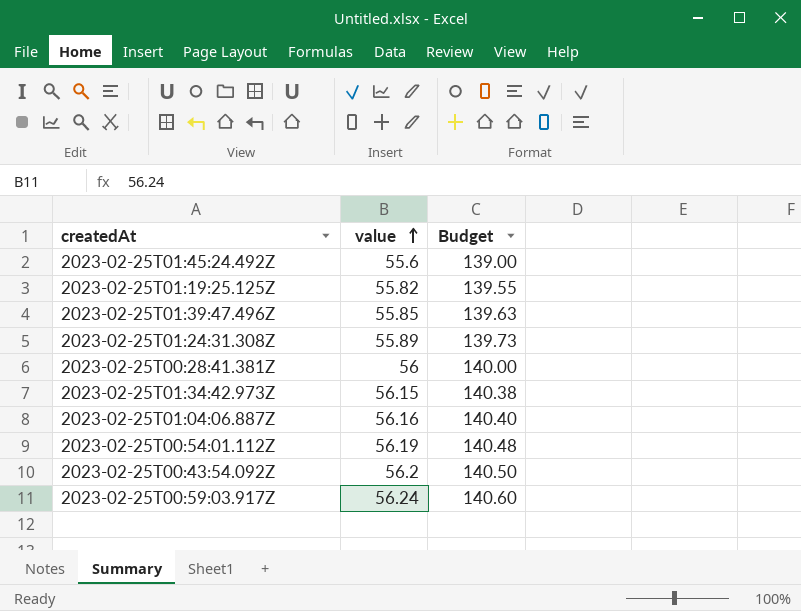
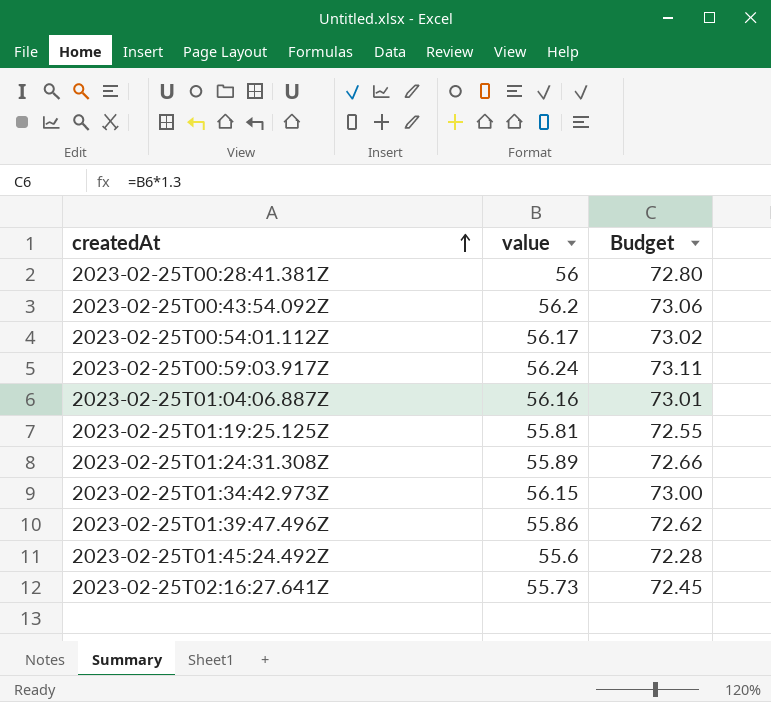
row order: value ascending -> createdAt ascending
column Budget | formula: [value] * 2.5 -> [value] * 1.3
2023-02-25T00:54:01.112Z | value: 56.19 -> 56.17
2023-02-25T01:19:25.125Z | value: 55.82 -> 55.81
2023-02-25T01:39:47.496Z | value: 55.85 -> 55.86
row 2023-02-25T02:16:27.641Z: none -> 55.73 | 72.45

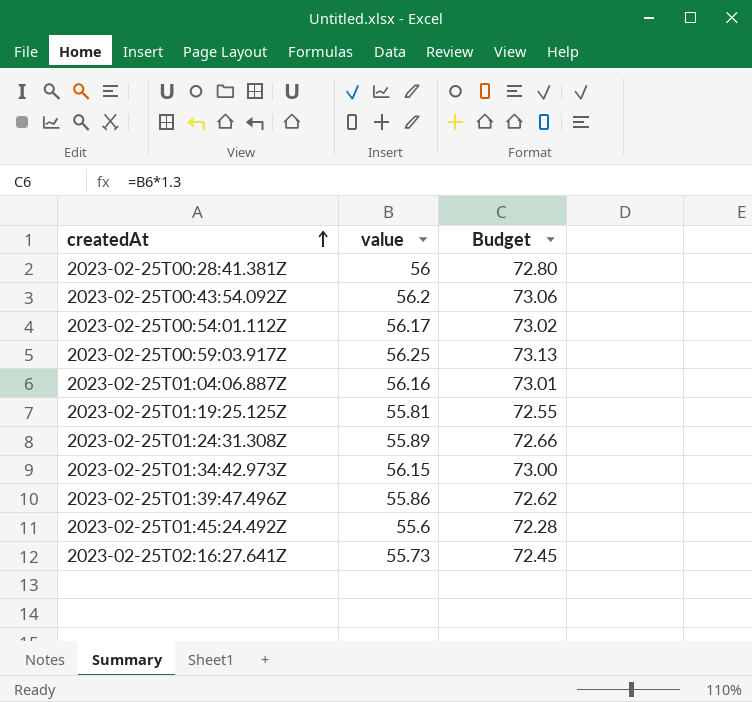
2023-02-25T00:59:03.917Z | value: 56.24 -> 56.25
2023-02-25T00:59:03.917Z | Budget: 73.11 -> 73.13

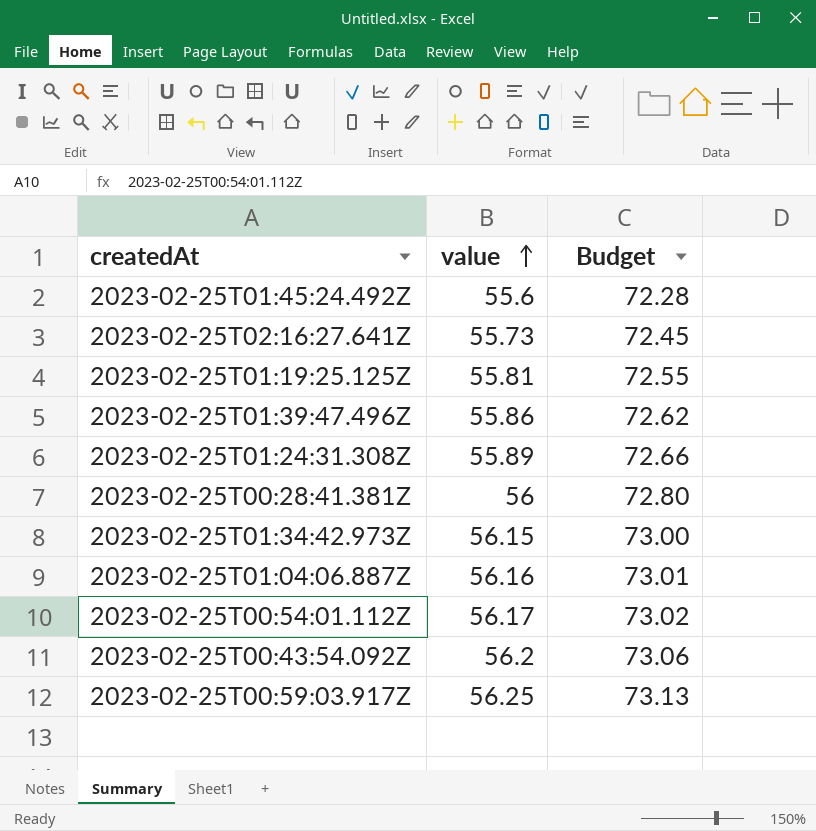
row order: createdAt ascending -> value ascending

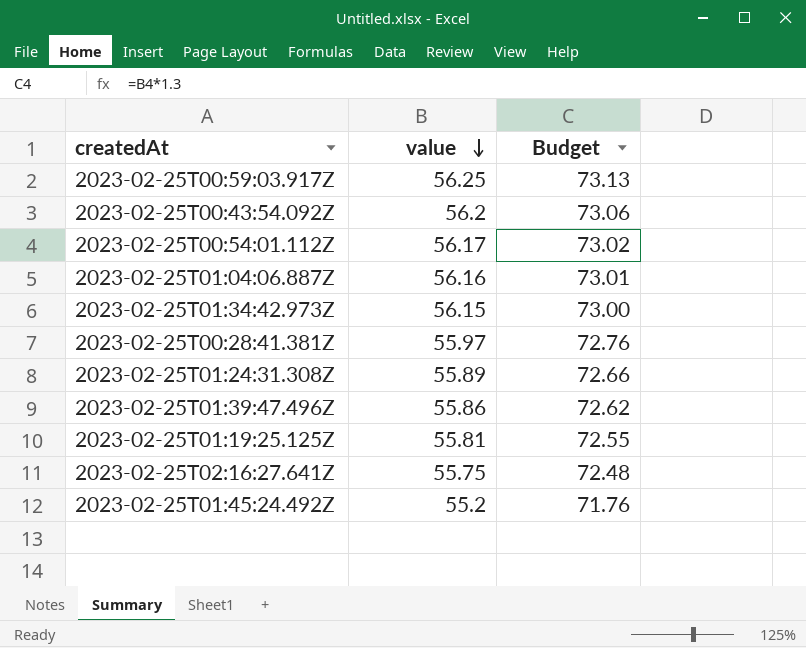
row order: value ascending -> value descending
2023-02-25T00:28:41.381Z | value: 56 -> 55.97
2023-02-25T00:28:41.381Z | Budget: 72.80 -> 72.76
2023-02-25T02:16:27.641Z | value: 55.73 -> 55.75
2023-02-25T02:16:27.641Z | Budget: 72.45 -> 72.48
2023-02-25T01:45:24.492Z | value: 55.6 -> 55.2
2023-02-25T01:45:24.492Z | Budget: 72.28 -> 71.76

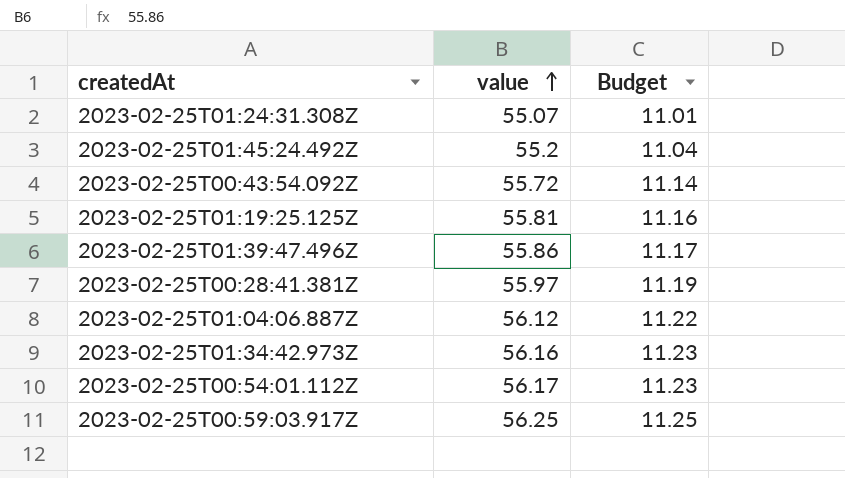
row order: value descending -> value ascending
column Budget | formula: [value] * 1.3 -> [value] * 0.2
row 2023-02-25T02:16:27.641Z: 55.75 | 72.48 -> none
2023-02-25T01:24:31.308Z | value: 55.89 -> 55.07
2023-02-25T00:43:54.092Z | value: 56.2 -> 55.72
2023-02-25T01:04:06.887Z | value: 56.16 -> 56.12
2023-02-25T01:34:42.973Z | value: 56.15 -> 56.16

